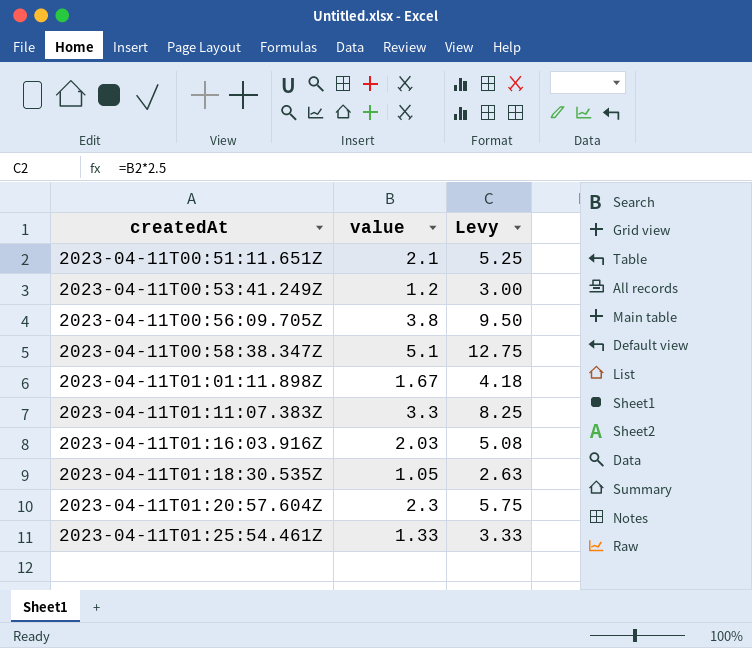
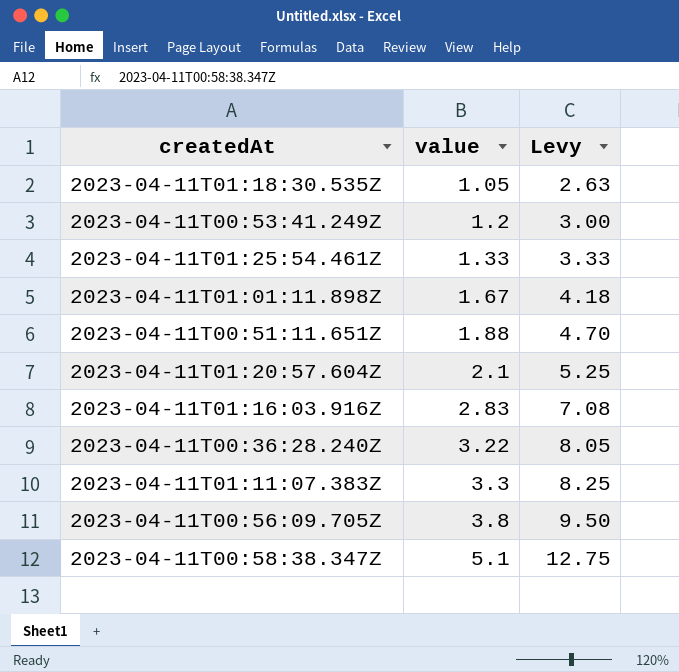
row order: createdAt ascending -> value ascending
2023-04-11T00:51:11.651Z | value: 2.1 -> 1.88
2023-04-11T00:51:11.651Z | Levy: 5.25 -> 4.70
2023-04-11T01:20:57.604Z | value: 2.3 -> 2.1
2023-04-11T01:20:57.604Z | Levy: 5.75 -> 5.25
2023-04-11T01:16:03.916Z | value: 2.03 -> 2.83
2023-04-11T01:16:03.916Z | Levy: 5.08 -> 7.08
row 2023-04-11T00:36:28.240Z: none -> 3.22 | 8.05

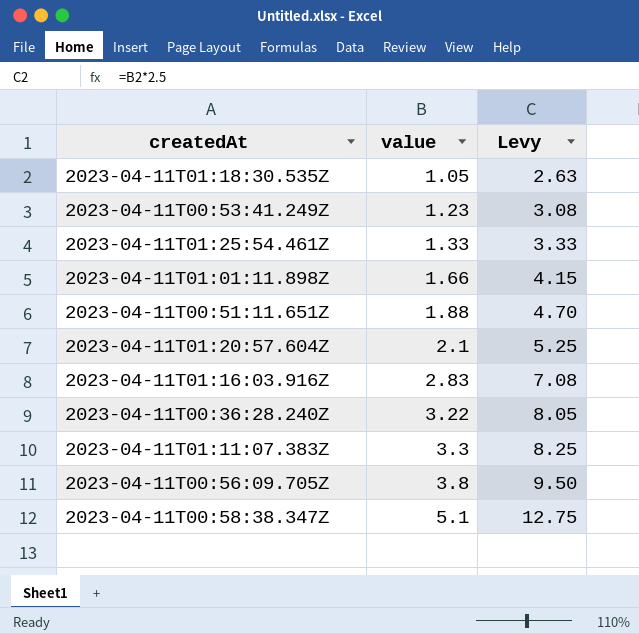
2023-04-11T00:53:41.249Z | value: 1.2 -> 1.23
2023-04-11T00:53:41.249Z | Levy: 3.00 -> 3.08
2023-04-11T01:01:11.898Z | value: 1.67 -> 1.66
2023-04-11T01:01:11.898Z | Levy: 4.18 -> 4.15

